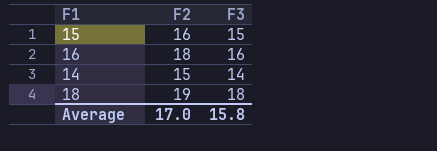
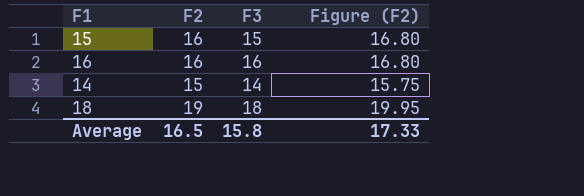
column Figure (F2) | formula: none -> [F2] * 1.05
16 | F2: 18 -> 16
Average | F2: 17.0 -> 16.5

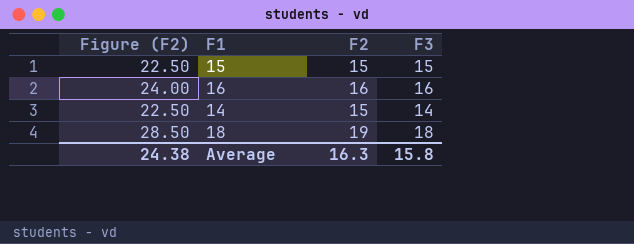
column Figure (F2) | formula: [F2] * 1.05 -> [F2] * 1.5
column Figure (F2) | position: 4 -> 1
15 | F2: 16 -> 15
Average | Figure (F2): 17.33 -> 24.38
Average | F2: 16.5 -> 16.3

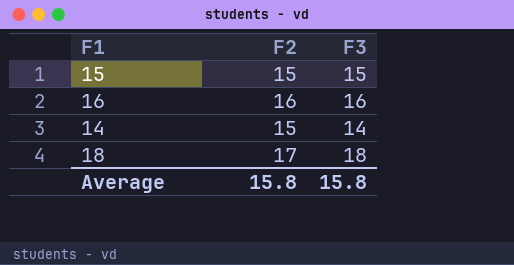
column Figure (F2) | formula: [F2] * 1.5 -> none
18 | F2: 19 -> 17
Average | F2: 16.3 -> 15.8

